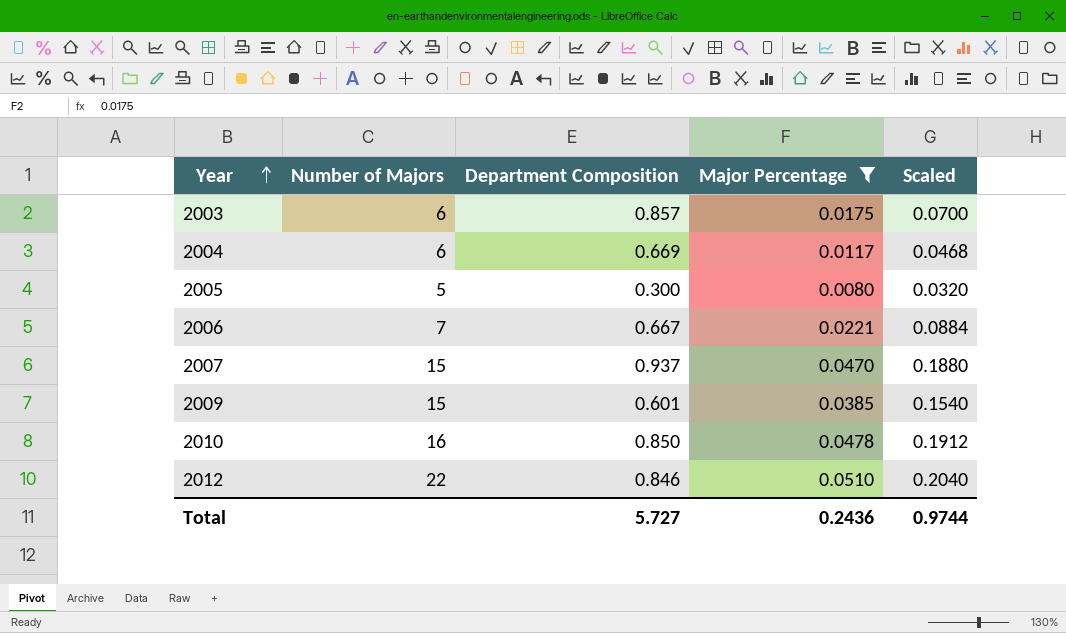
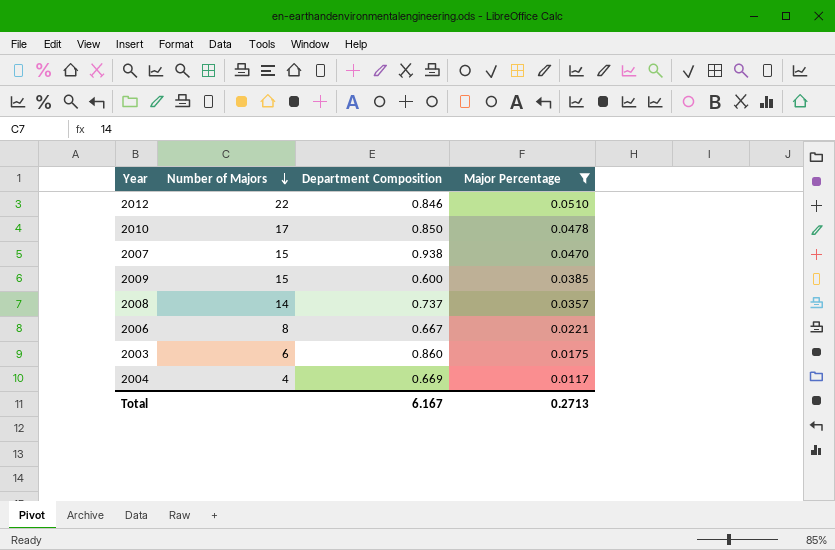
row order: Year ascending -> Number of Majors descending
column Scaled | formula: [Major Percentage] * 4 -> none
row 2005: 5 | 0.300 | 0.0080 | 0.0320 -> none
2010 | Number of Majors: 16 -> 17
2007 | Department Composition: 0.937 -> 0.938
2009 | Department Composition: 0.601 -> 0.600
row 2008: none -> 14 | 0.737 | 0.0357
2006 | Number of Majors: 7 -> 8
2003 | Department Composition: 0.857 -> 0.860
2004 | Number of Majors: 6 -> 4
Total | Department Composition: 5.727 -> 6.167
Total | Major Percentage: 0.2436 -> 0.2713

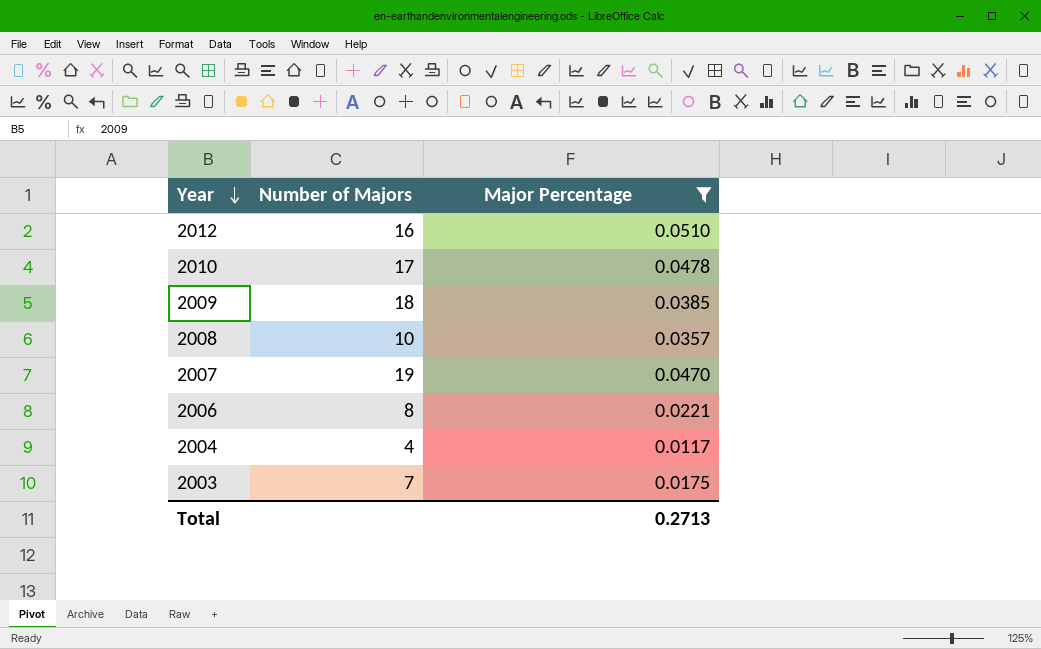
row order: Number of Majors descending -> Year descending
column Department Composition | position: 3 -> none
2012 | Number of Majors: 22 -> 16
2009 | Number of Majors: 15 -> 18
2008 | Number of Majors: 14 -> 10
2007 | Number of Majors: 15 -> 19
2003 | Number of Majors: 6 -> 7

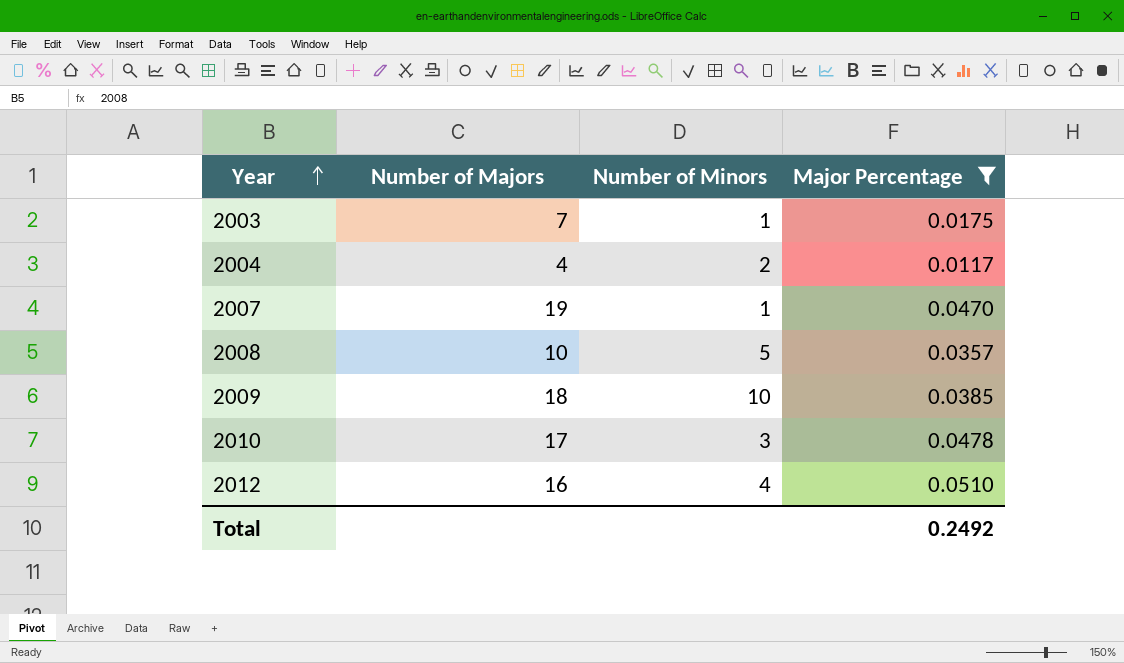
row order: Year descending -> Year ascending
column Number of Minors | position: none -> 3
row 2006: 8 | 0.0221 -> none
Total | Major Percentage: 0.2713 -> 0.2492

